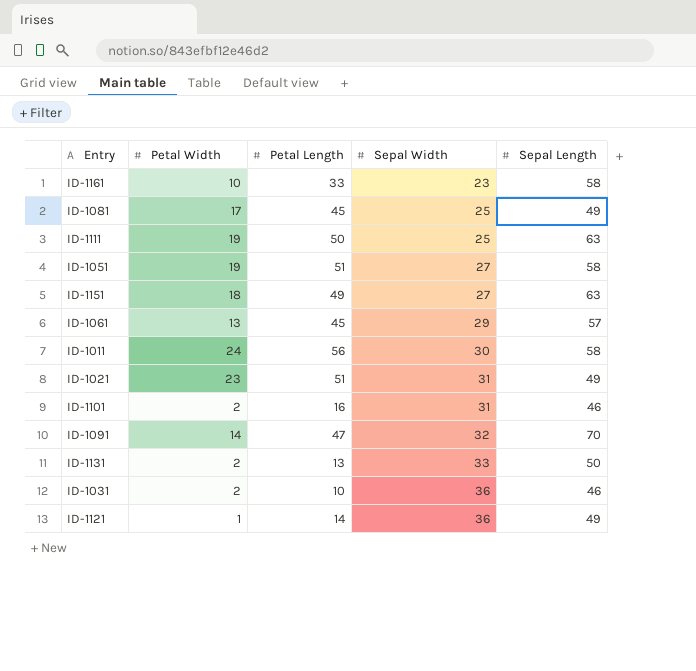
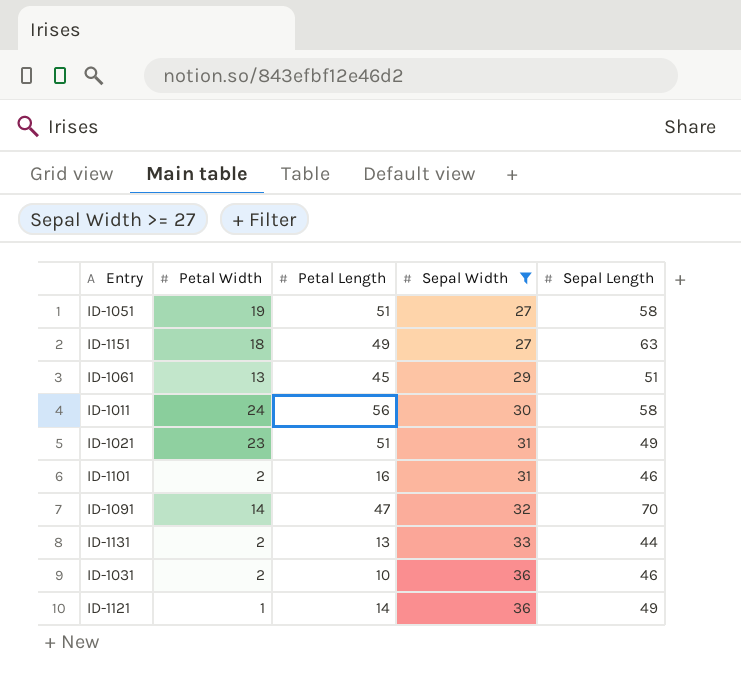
filter: none -> Sepal Width >= 27
ID-1061 | Sepal Length: 57 -> 51
ID-1131 | Sepal Length: 50 -> 44

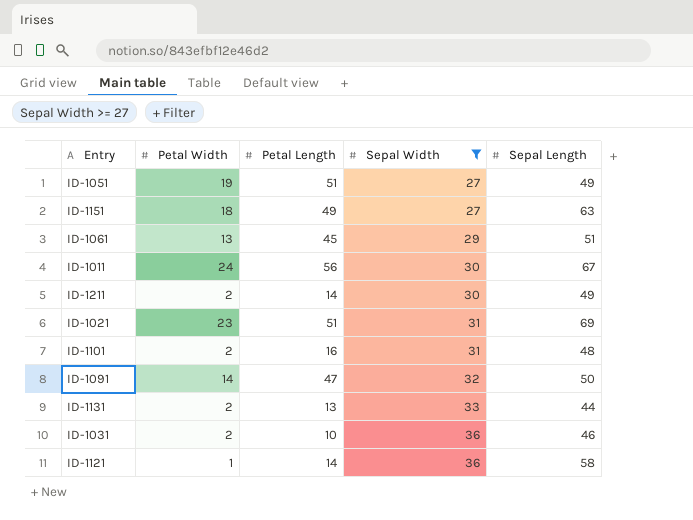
ID-1051 | Sepal Length: 58 -> 49
ID-1011 | Sepal Length: 58 -> 67
row ID-1211: none -> 2 | 14 | 30 | 49
ID-1021 | Sepal Length: 49 -> 69
ID-1101 | Sepal Length: 46 -> 48
ID-1091 | Sepal Length: 70 -> 50
ID-1121 | Sepal Length: 49 -> 58

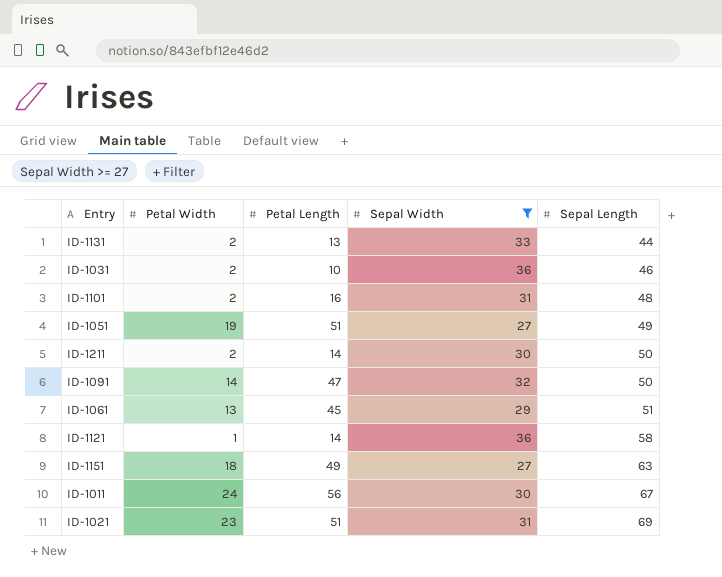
row order: Sepal Width ascending -> Sepal Length ascending
ID-1211 | Sepal Length: 49 -> 50

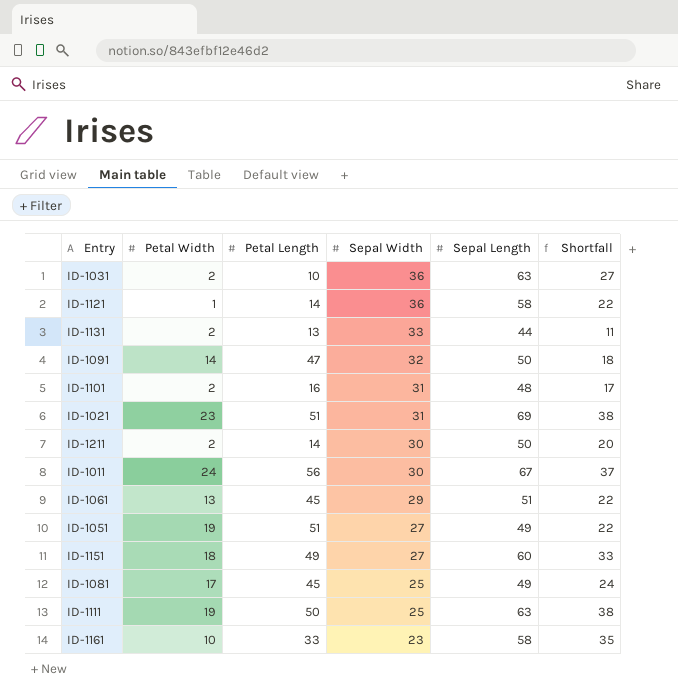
filter: Sepal Width >= 27 -> none
row order: Sepal Length ascending -> Sepal Width descending
column Shortfall | formula: none -> [Sepal Length] - [Sepal Width]
ID-1031 | Sepal Length: 46 -> 63
ID-1151 | Sepal Length: 63 -> 60

